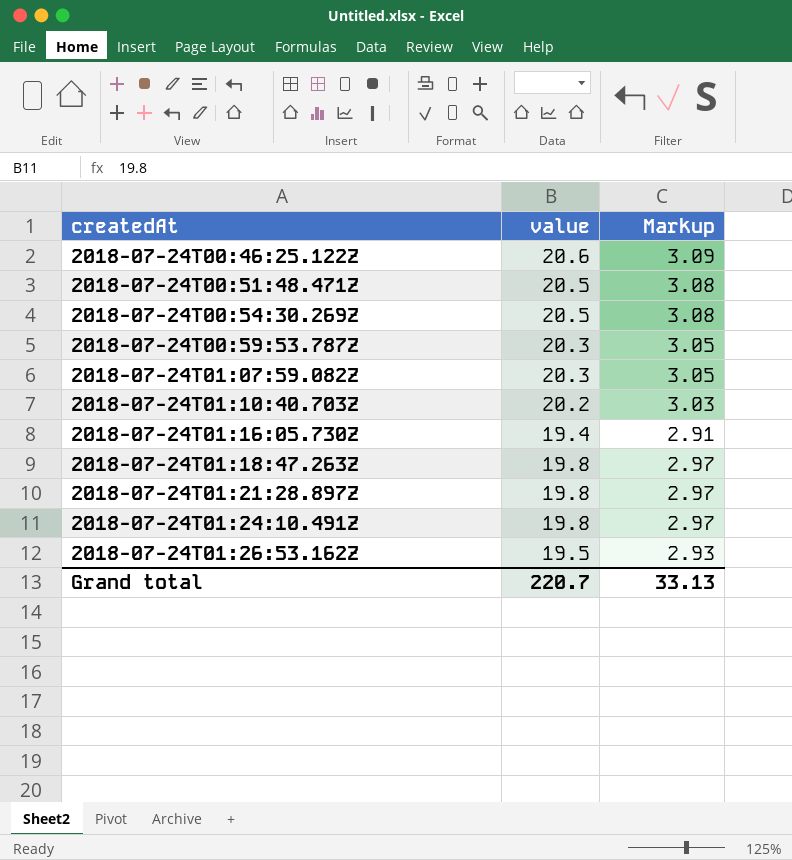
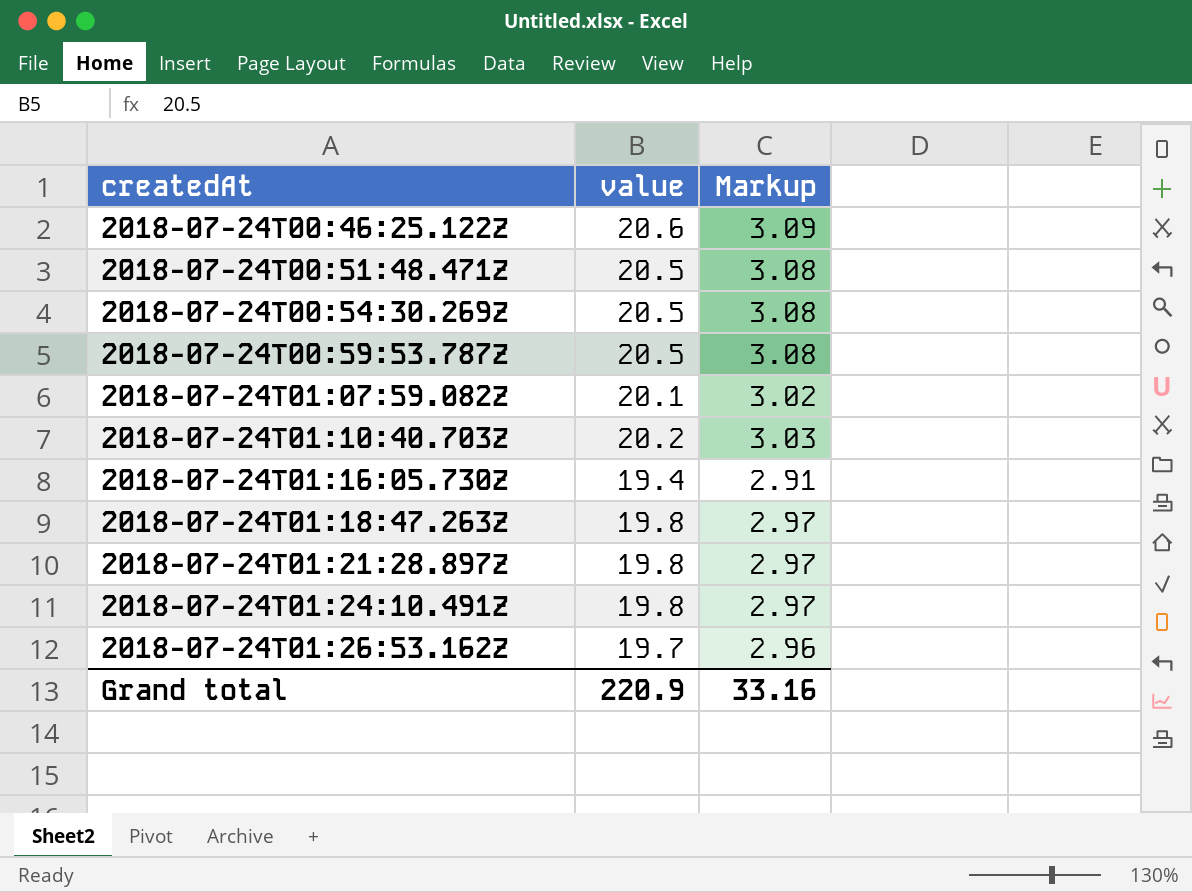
2018-07-24T00:59:53.787Z | value: 20.3 -> 20.5
2018-07-24T00:59:53.787Z | Markup: 3.05 -> 3.08
2018-07-24T01:07:59.082Z | value: 20.3 -> 20.1
2018-07-24T01:07:59.082Z | Markup: 3.05 -> 3.02
2018-07-24T01:26:53.162Z | value: 19.5 -> 19.7
2018-07-24T01:26:53.162Z | Markup: 2.93 -> 2.96
Grand total | value: 220.7 -> 220.9
Grand total | Markup: 33.13 -> 33.16

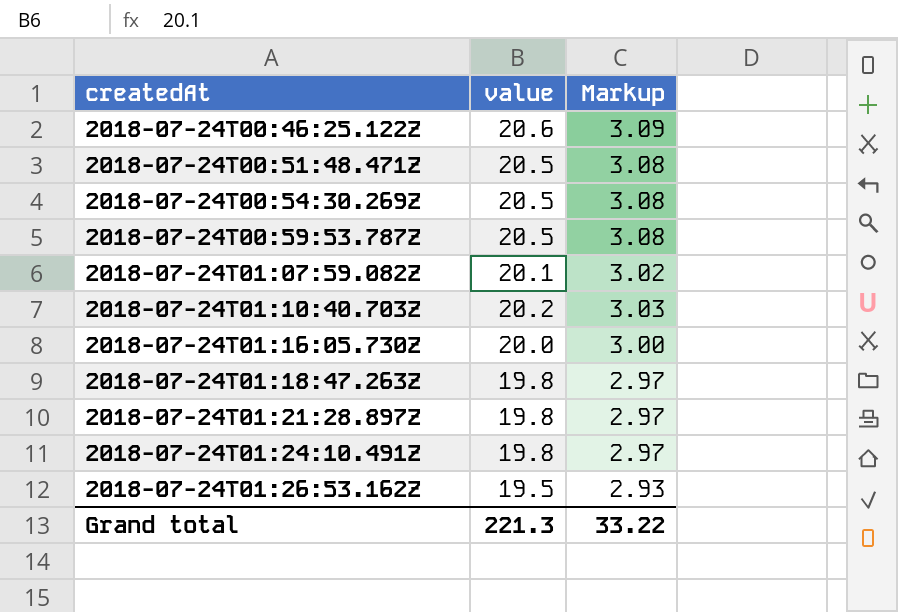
2018-07-24T01:16:05.730Z | value: 19.4 -> 20.0
2018-07-24T01:16:05.730Z | Markup: 2.91 -> 3.00
2018-07-24T01:26:53.162Z | value: 19.7 -> 19.5
2018-07-24T01:26:53.162Z | Markup: 2.96 -> 2.93
Grand total | value: 220.9 -> 221.3
Grand total | Markup: 33.16 -> 33.22

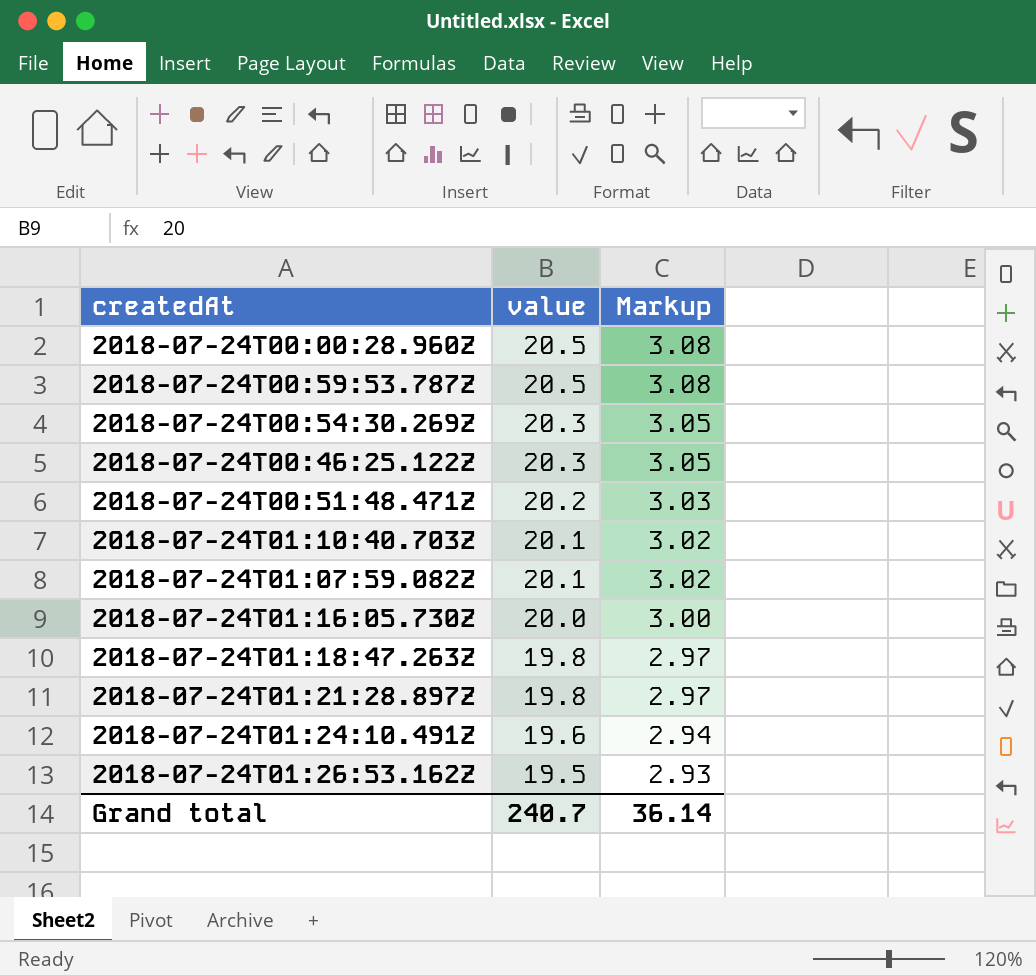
row order: createdAt ascending -> value descending
row 2018-07-24T00:00:28.960Z: none -> 20.5 | 3.08
2018-07-24T00:54:30.269Z | value: 20.5 -> 20.3
2018-07-24T00:54:30.269Z | Markup: 3.08 -> 3.05
2018-07-24T00:46:25.122Z | value: 20.6 -> 20.3
2018-07-24T00:46:25.122Z | Markup: 3.09 -> 3.05
2018-07-24T00:51:48.471Z | value: 20.5 -> 20.2
2018-07-24T00:51:48.471Z | Markup: 3.08 -> 3.03
2018-07-24T01:10:40.703Z | value: 20.2 -> 20.1
2018-07-24T01:10:40.703Z | Markup: 3.03 -> 3.02
2018-07-24T01:24:10.491Z | value: 19.8 -> 19.6
2018-07-24T01:24:10.491Z | Markup: 2.97 -> 2.94
Grand total | value: 221.3 -> 240.7
Grand total | Markup: 33.22 -> 36.14

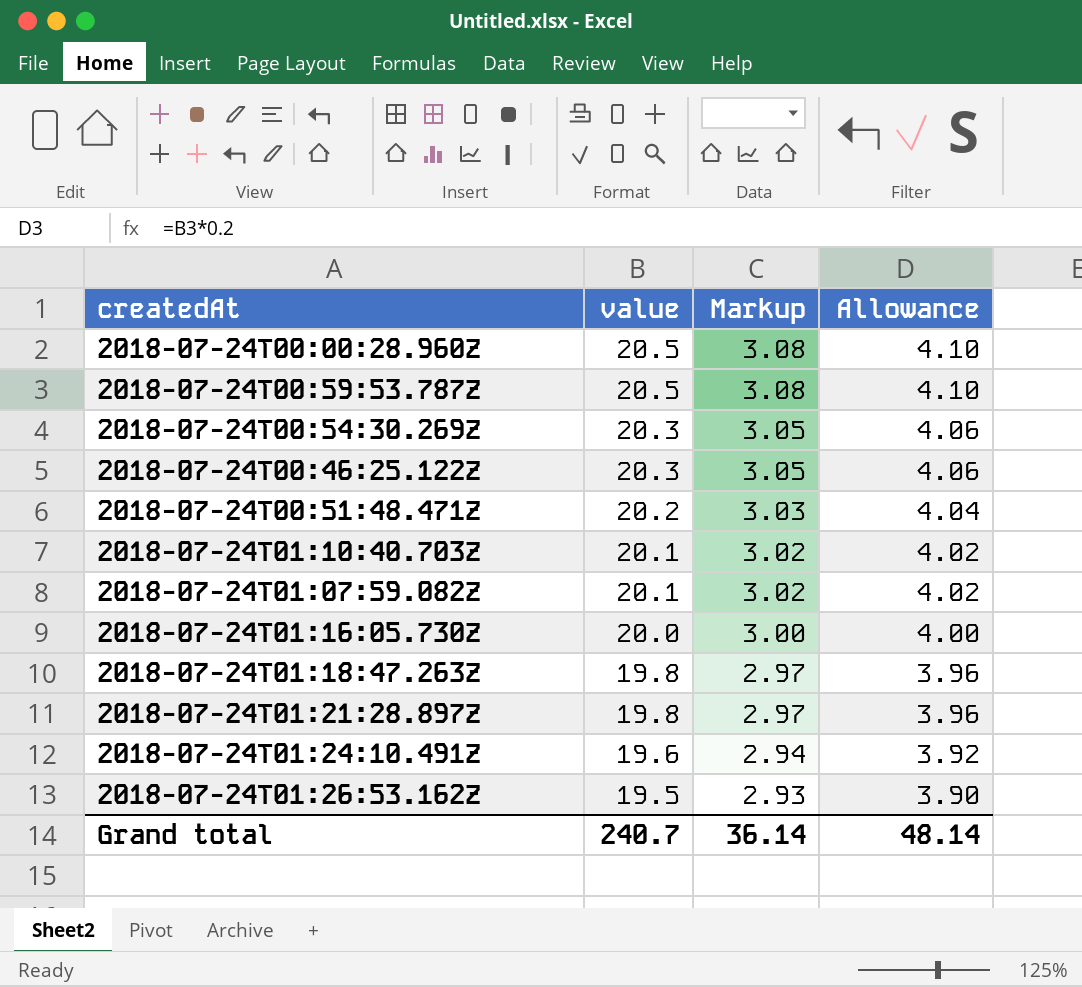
column Allowance | formula: none -> [value] * 0.2

